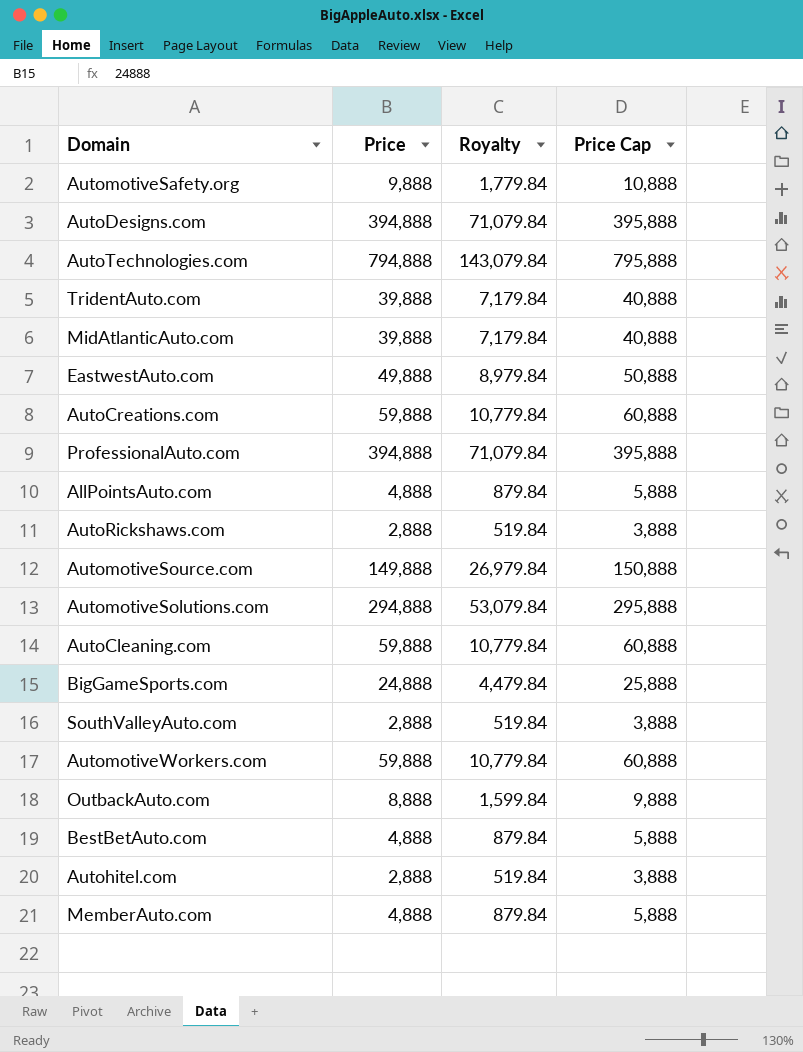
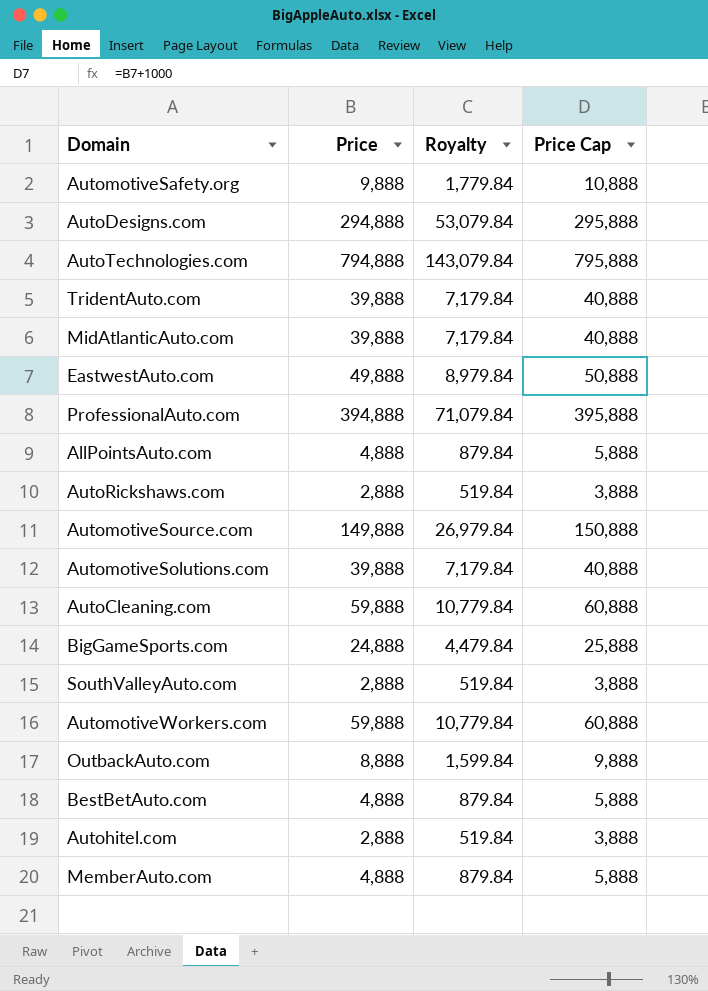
row AutoCreations.com: 59,888 | 10,779.84 | 60,888 -> none
AutoDesigns.com | Price: 394,888 -> 294,888
AutoDesigns.com | Royalty: 71,079.84 -> 53,079.84
AutoDesigns.com | Price Cap: 395,888 -> 295,888
AutomotiveSolutions.com | Price: 294,888 -> 39,888
AutomotiveSolutions.com | Royalty: 53,079.84 -> 7,179.84
AutomotiveSolutions.com | Price Cap: 295,888 -> 40,888

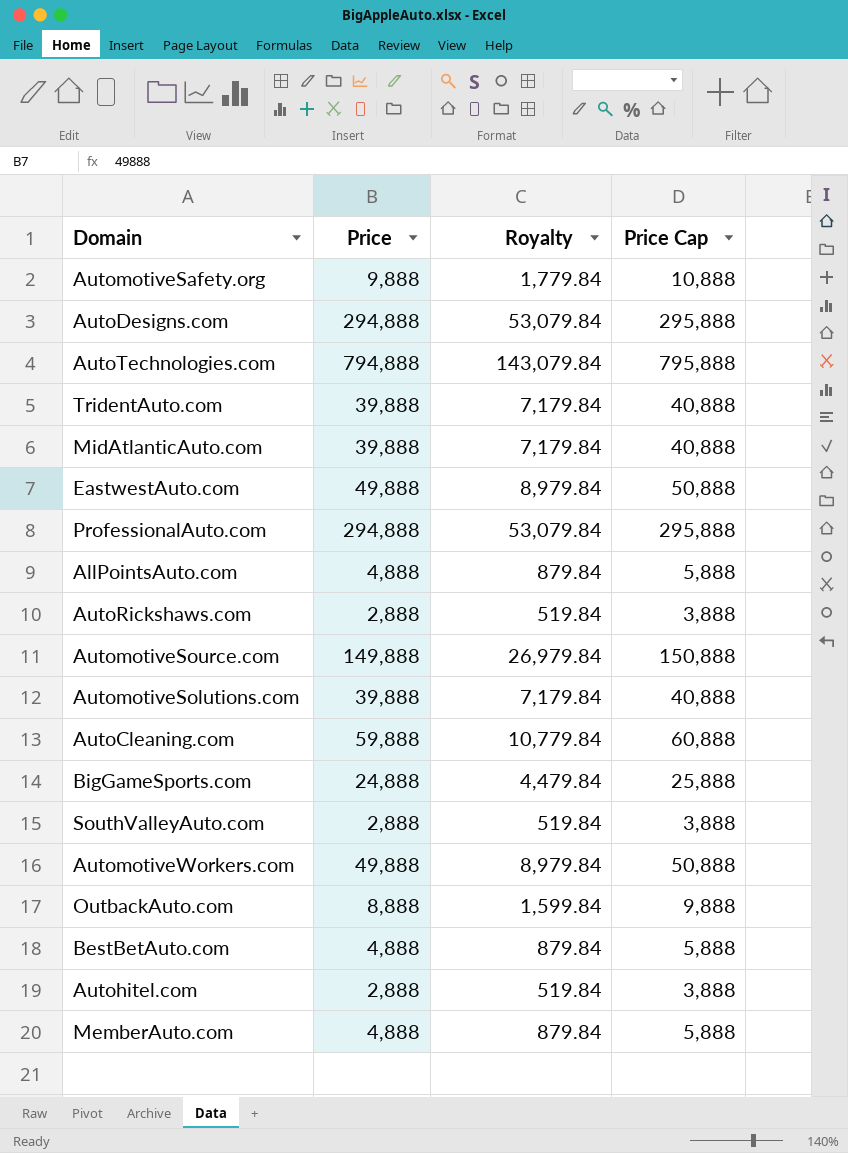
ProfessionalAuto.com | Price: 394,888 -> 294,888
ProfessionalAuto.com | Royalty: 71,079.84 -> 53,079.84
ProfessionalAuto.com | Price Cap: 395,888 -> 295,888
AutomotiveWorkers.com | Price: 59,888 -> 49,888
AutomotiveWorkers.com | Royalty: 10,779.84 -> 8,979.84
AutomotiveWorkers.com | Price Cap: 60,888 -> 50,888

